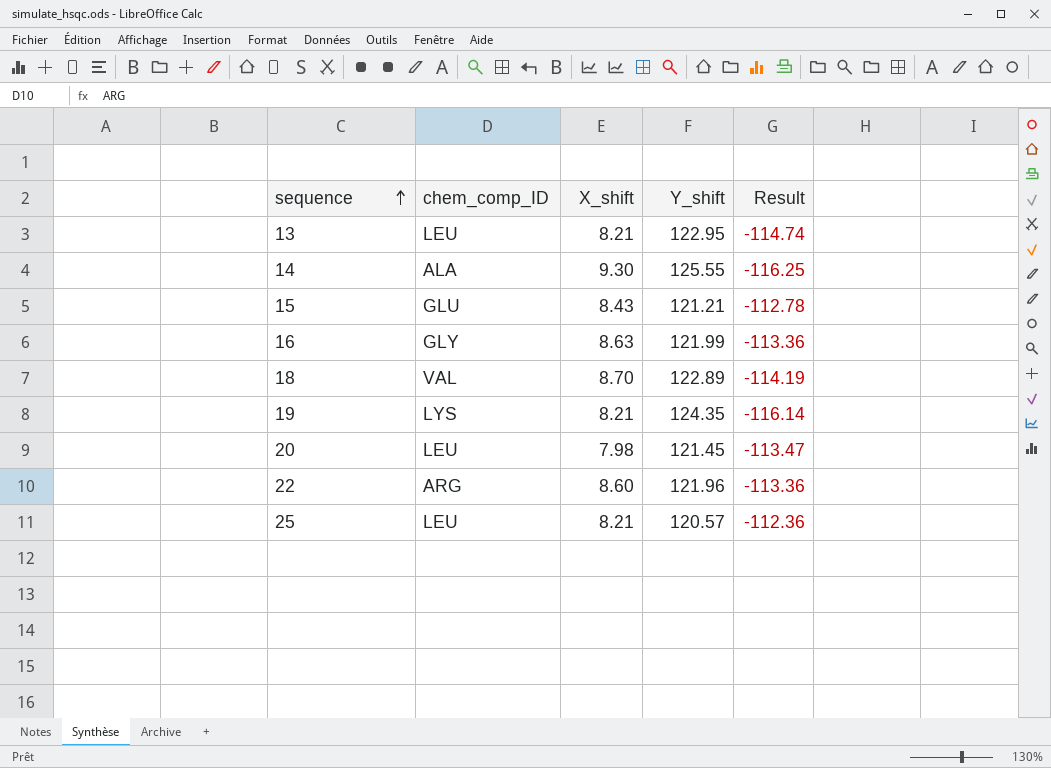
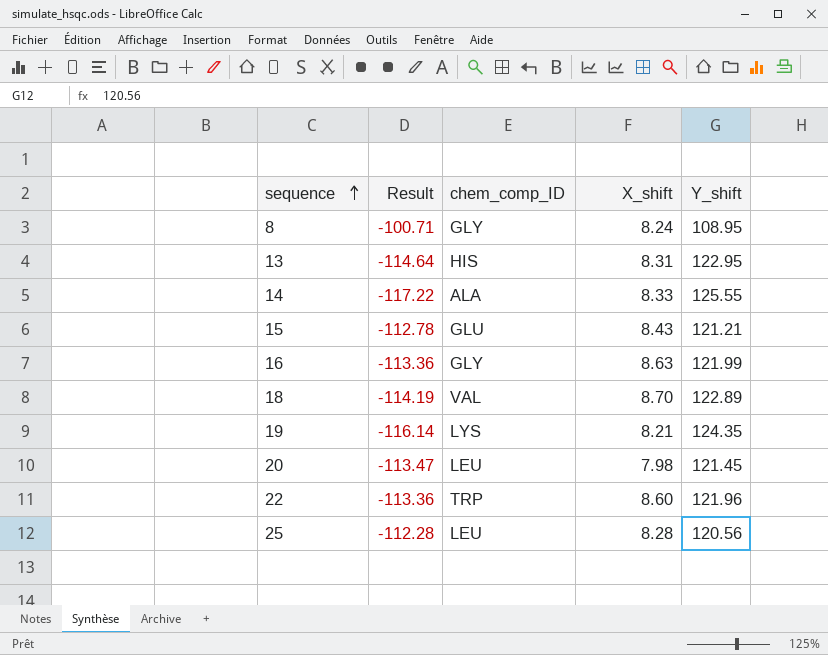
column Result | position: 5 -> 2
row 8: none -> -100.71 | GLY | 8.24 | 108.95
13 | Result: -114.74 -> -114.64
13 | chem_comp_ID: LEU -> HIS
13 | X_shift: 8.21 -> 8.31
14 | Result: -116.25 -> -117.22
14 | X_shift: 9.30 -> 8.33
22 | chem_comp_ID: ARG -> TRP
25 | Result: -112.36 -> -112.28
25 | X_shift: 8.21 -> 8.28
25 | Y_shift: 120.57 -> 120.56

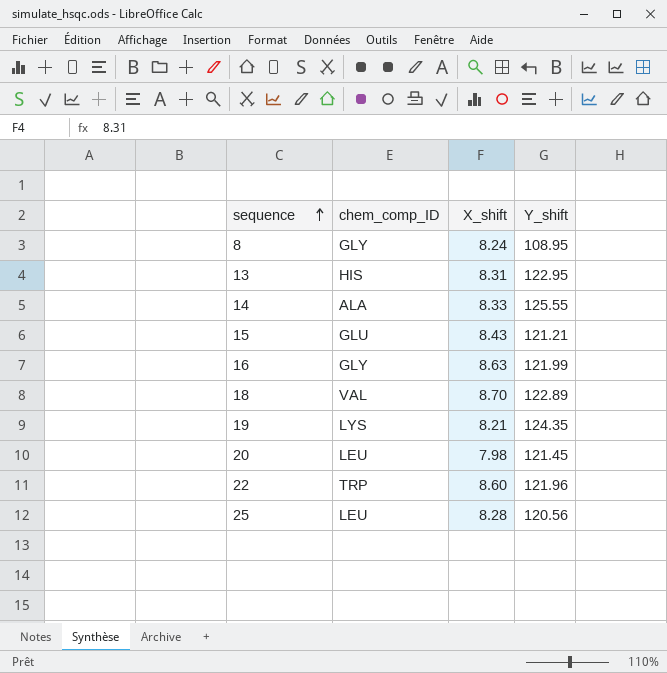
column Result | formula: [X_shift] - [Y_shift] -> none

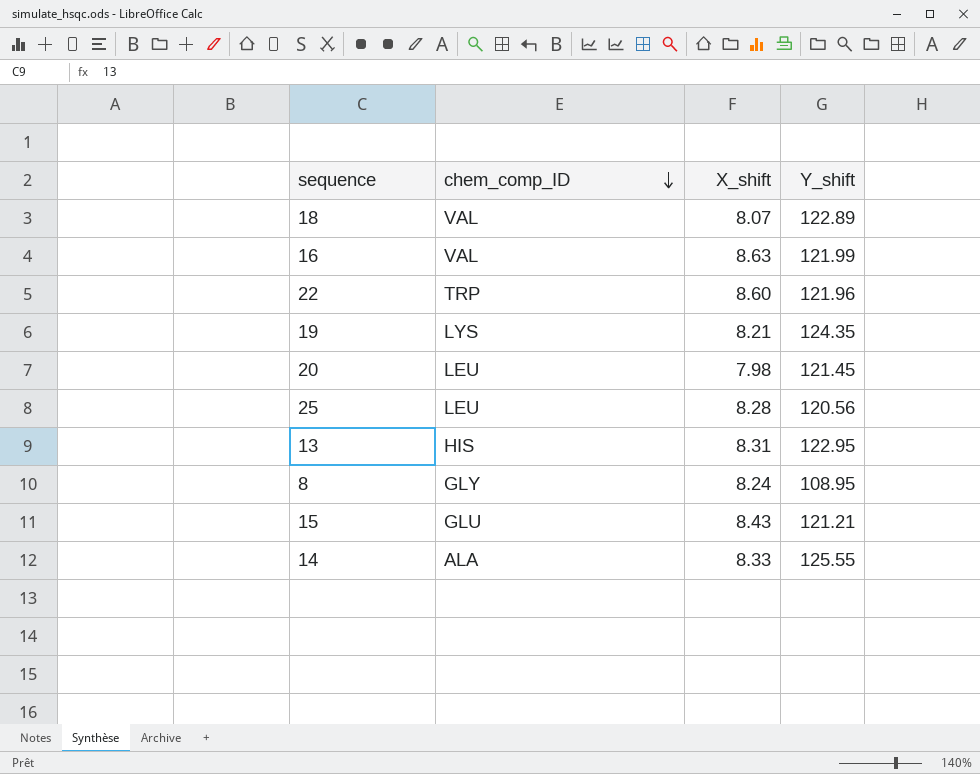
row order: sequence ascending -> chem_comp_ID descending
18 | X_shift: 8.70 -> 8.07
16 | chem_comp_ID: GLY -> VAL

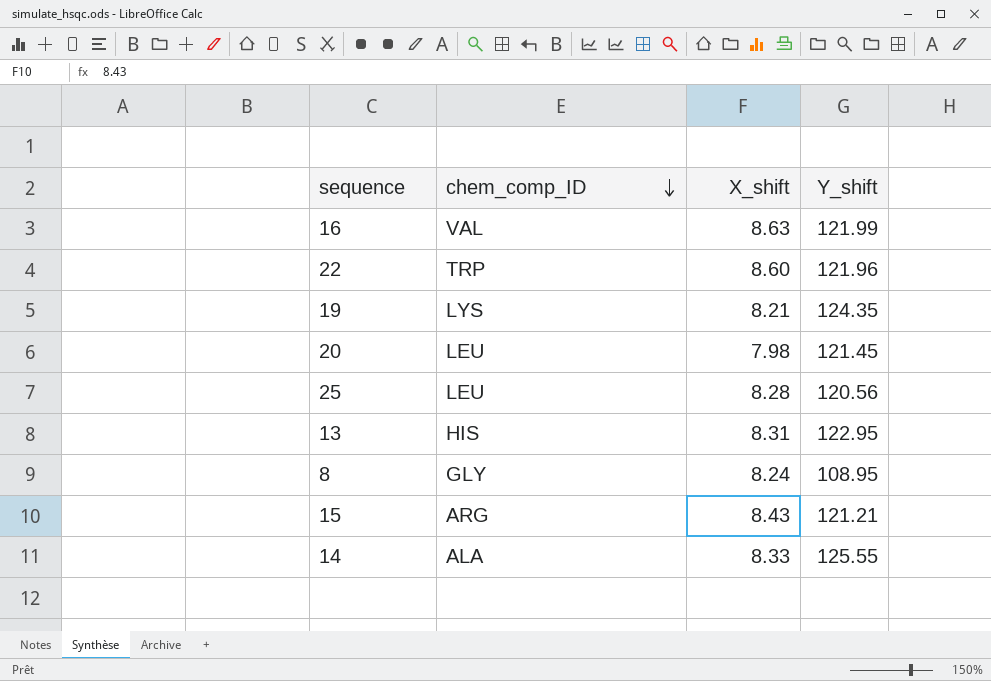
row 18: VAL | 8.07 | 122.89 -> none
15 | chem_comp_ID: GLU -> ARG

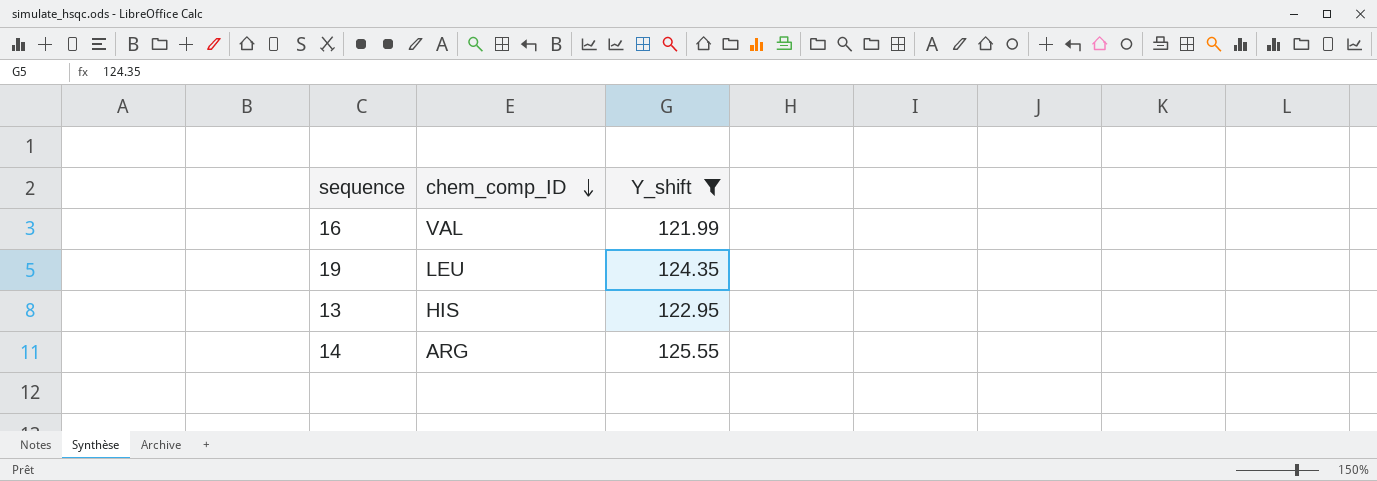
filter: none -> Y_shift >= 121.99
column X_shift | position: 3 -> none
19 | chem_comp_ID: LYS -> LEU
14 | chem_comp_ID: ALA -> ARG

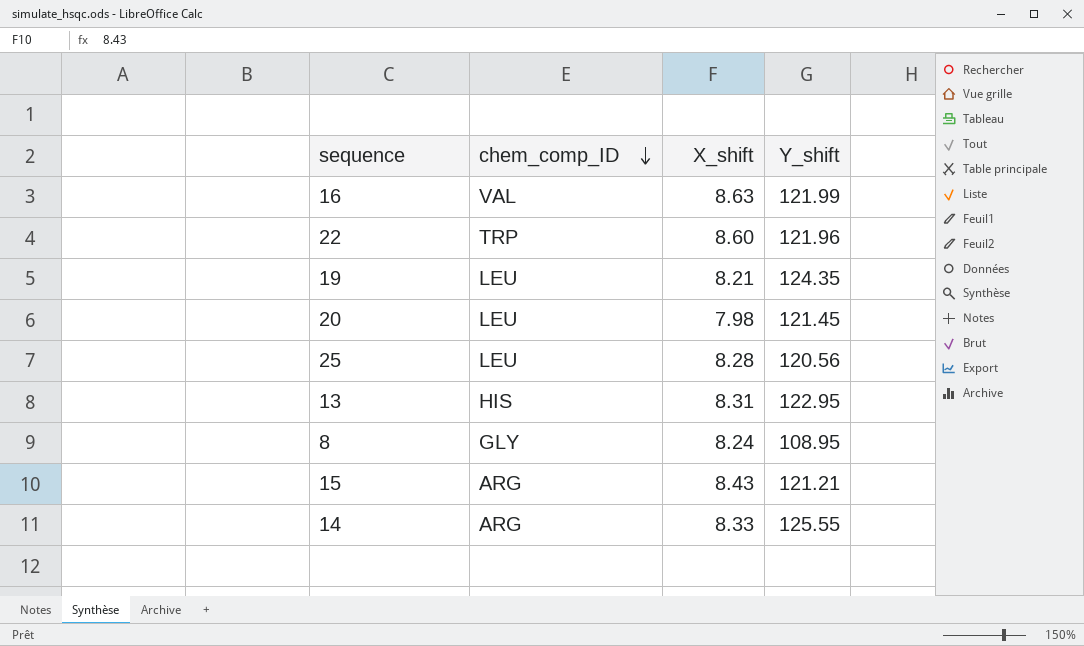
filter: Y_shift >= 121.99 -> none
column X_shift | position: none -> 3

